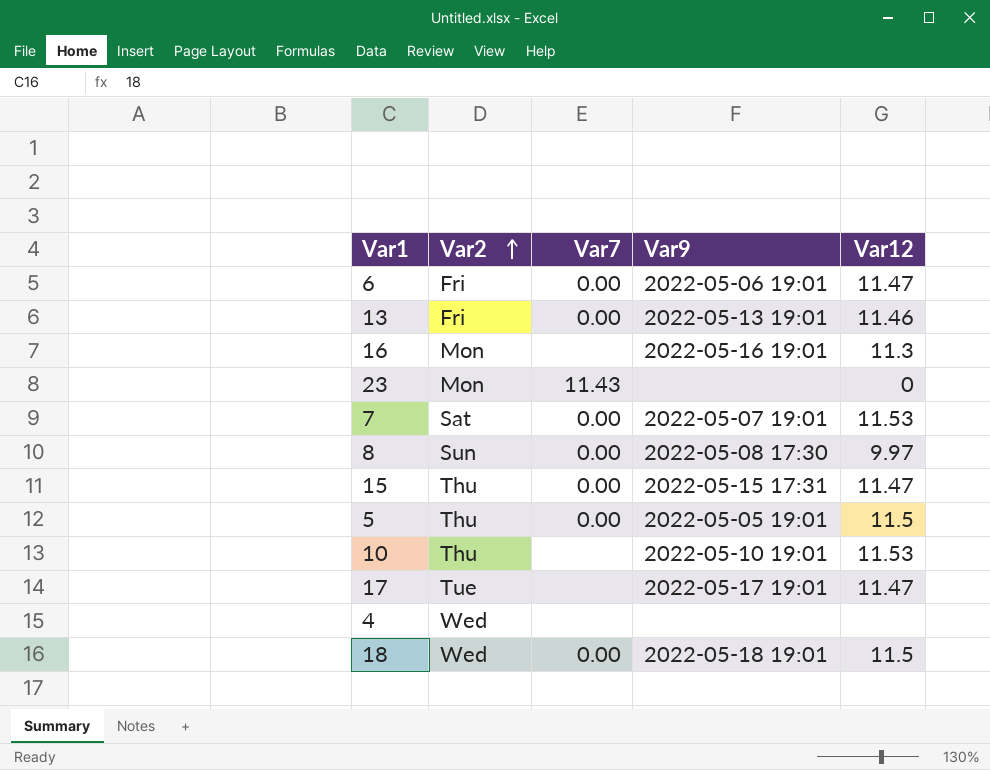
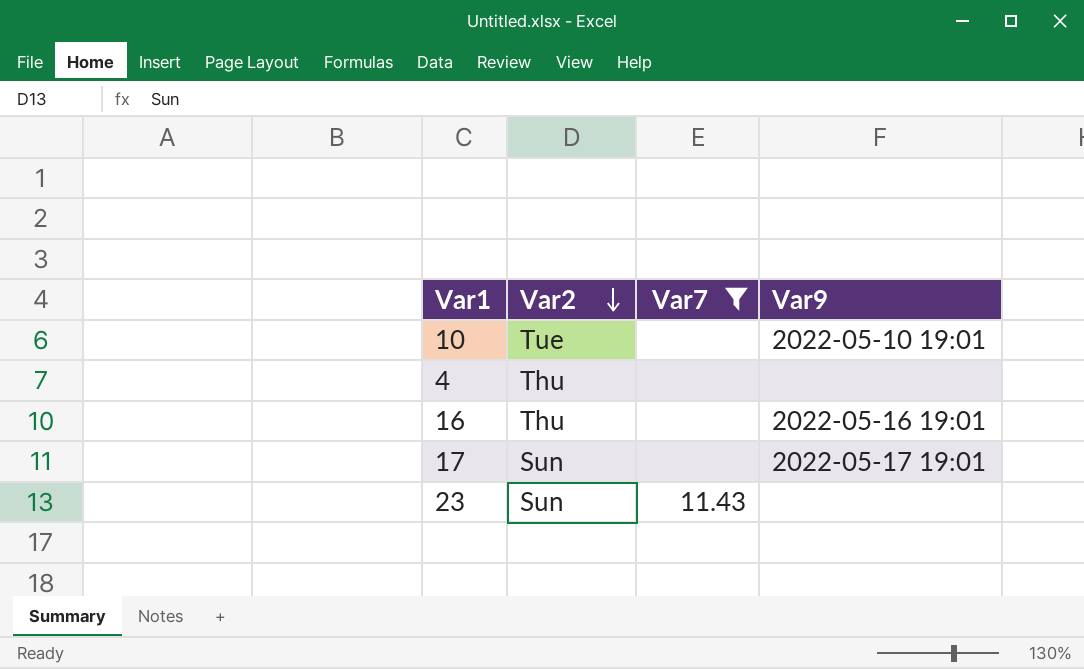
filter: none -> Var7 != 0.00
row order: Var2 ascending -> Var2 descending
column Var12 | position: 5 -> none
10 | Var2: Thu -> Tue
4 | Var2: Wed -> Thu
16 | Var2: Mon -> Thu
17 | Var2: Tue -> Sun
23 | Var2: Mon -> Sun

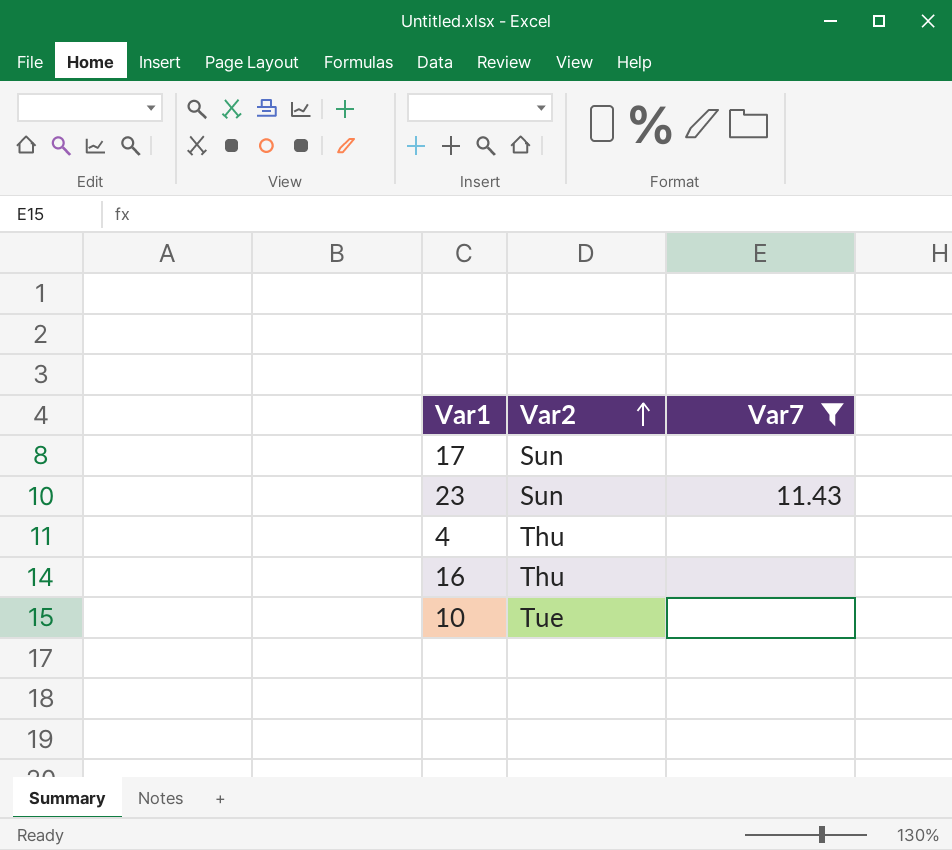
row order: Var2 descending -> Var2 ascending
column Var9 | position: 4 -> none

